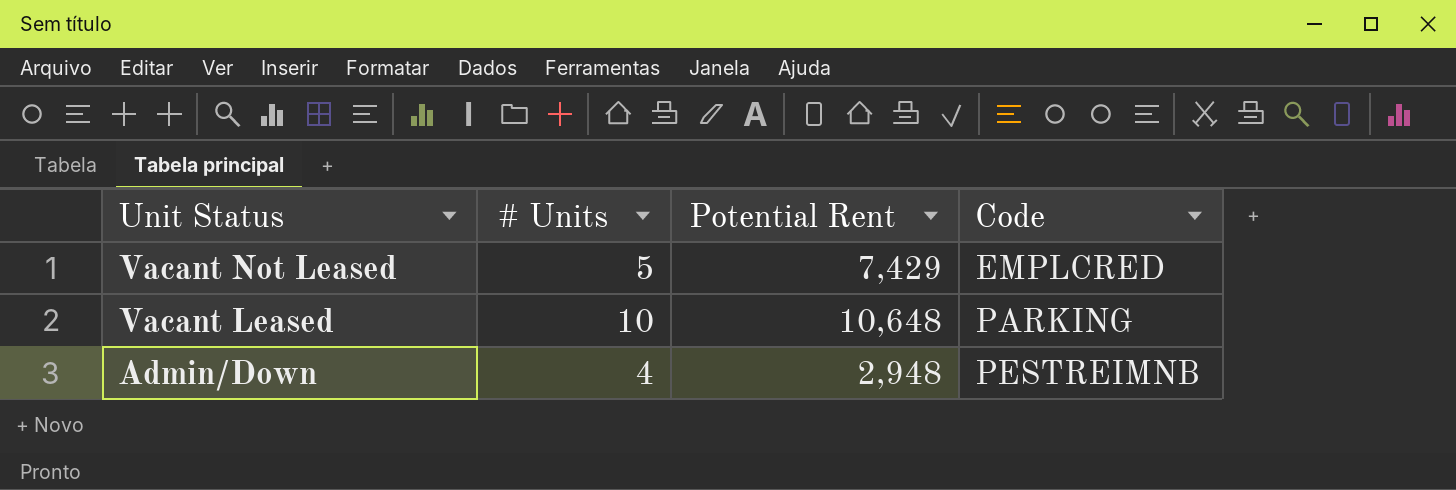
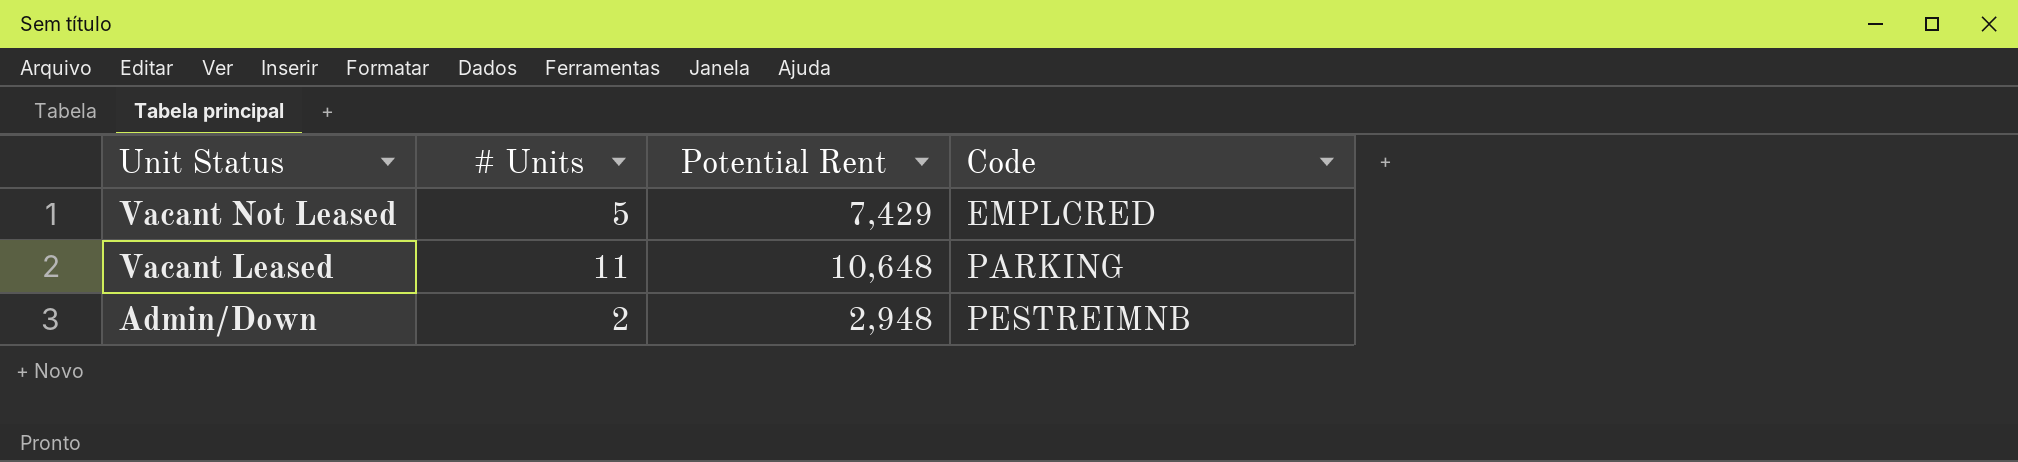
Vacant Leased | # Units: 10 -> 11
Admin/Down | # Units: 4 -> 2

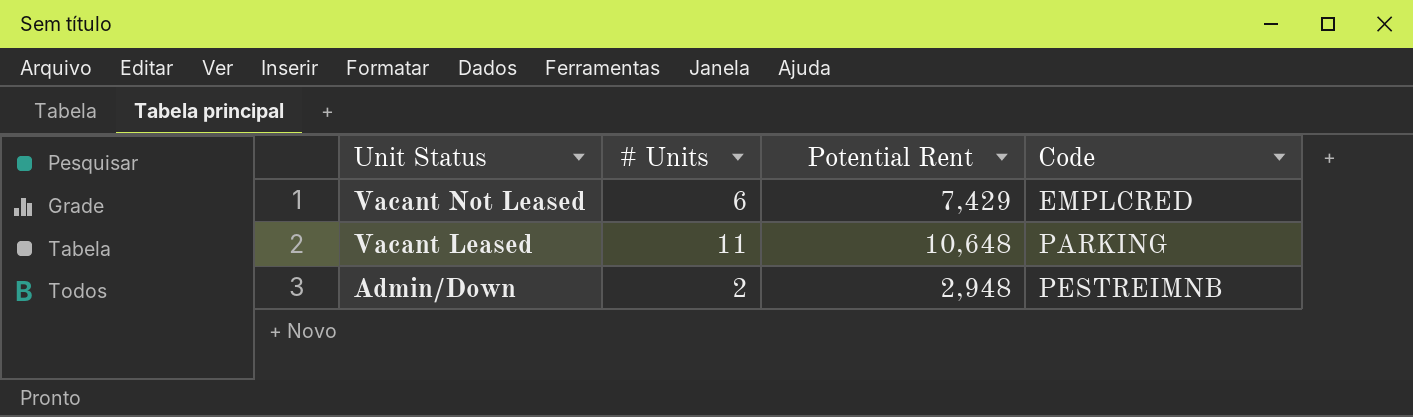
Vacant Not Leased | # Units: 5 -> 6

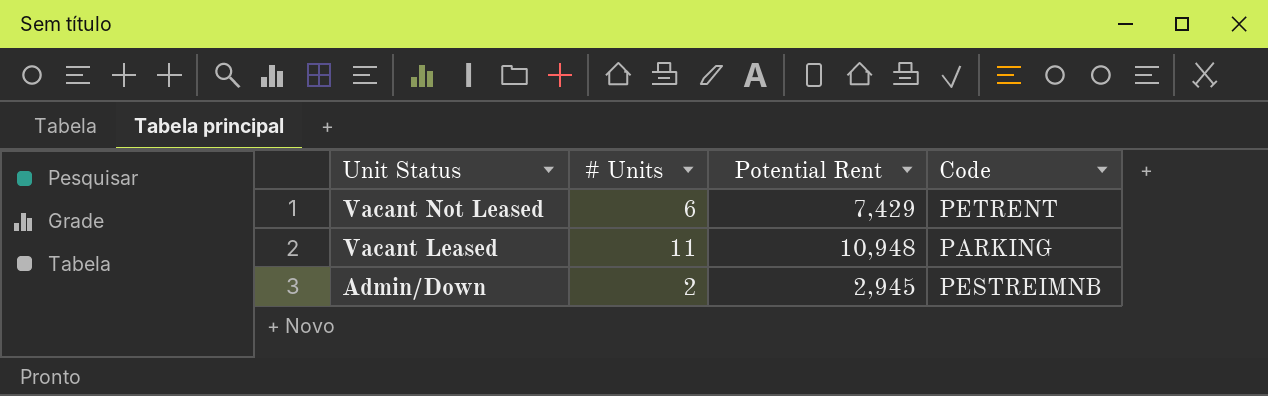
Vacant Not Leased | Code: EMPLCRED -> PETRENT
Vacant Leased | Potential Rent: 10,648 -> 10,948
Admin/Down | Potential Rent: 2,948 -> 2,945

